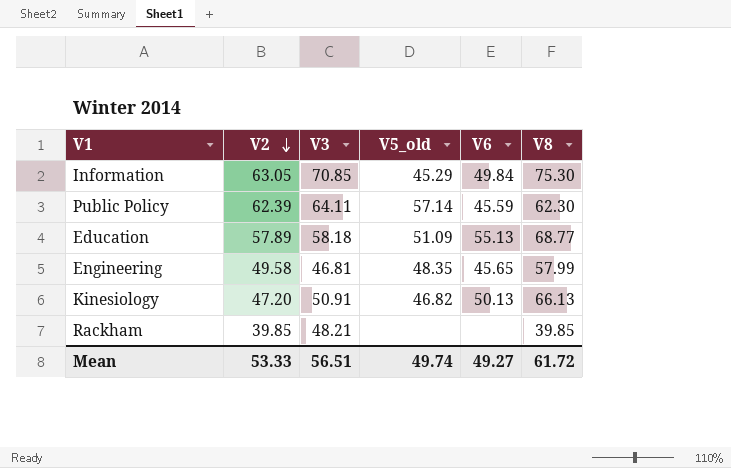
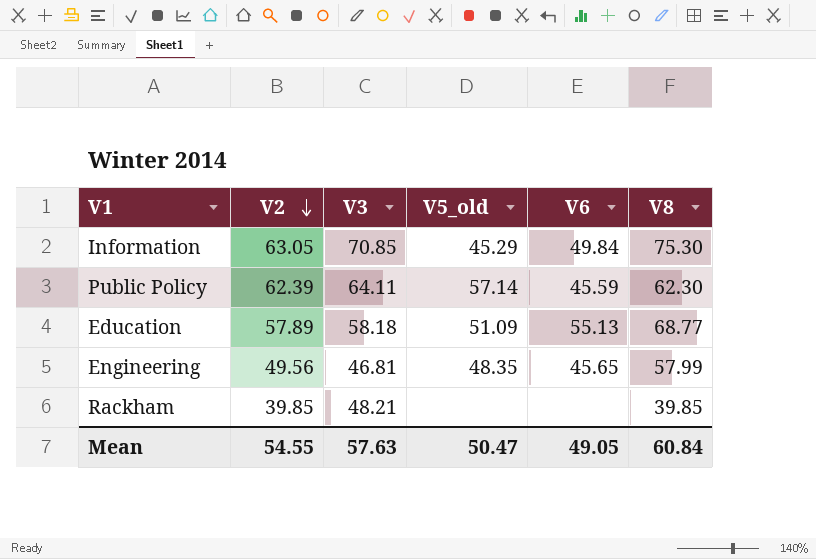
row Kinesiology: 47.20 | 50.91 | 46.82 | 50.13 | 66.13 -> none
Engineering | V2: 49.58 -> 49.56
Mean | V2: 53.33 -> 54.55
Mean | V3: 56.51 -> 57.63
Mean | V5_old: 49.74 -> 50.47
Mean | V6: 49.27 -> 49.05
Mean | V8: 61.72 -> 60.84

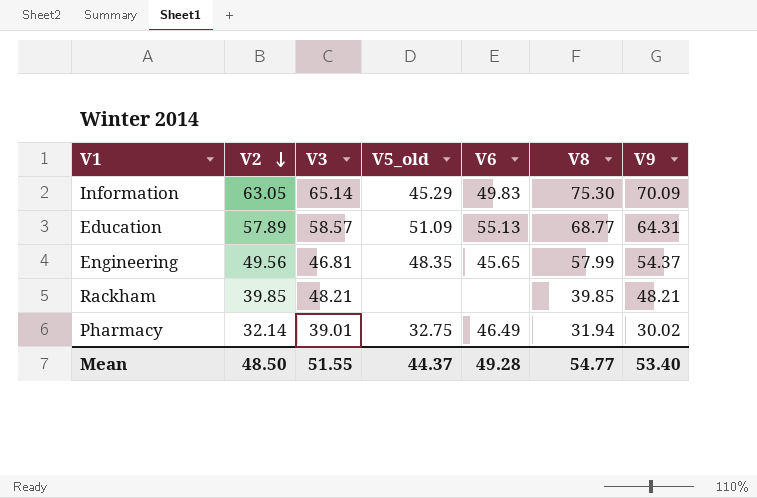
column V9 | position: none -> 7
row Public Policy: 62.39 | 64.11 | 57.14 | 45.59 | 62.30 -> none
Information | V3: 70.85 -> 65.14
Information | V6: 49.84 -> 49.83
Education | V3: 58.18 -> 58.57
row Pharmacy: none -> 32.14 | 39.01 | 32.75 | 46.49 | 31.94 | 30.02
Mean | V2: 54.55 -> 48.50
Mean | V3: 57.63 -> 51.55
Mean | V5_old: 50.47 -> 44.37
Mean | V6: 49.05 -> 49.28
Mean | V8: 60.84 -> 54.77

